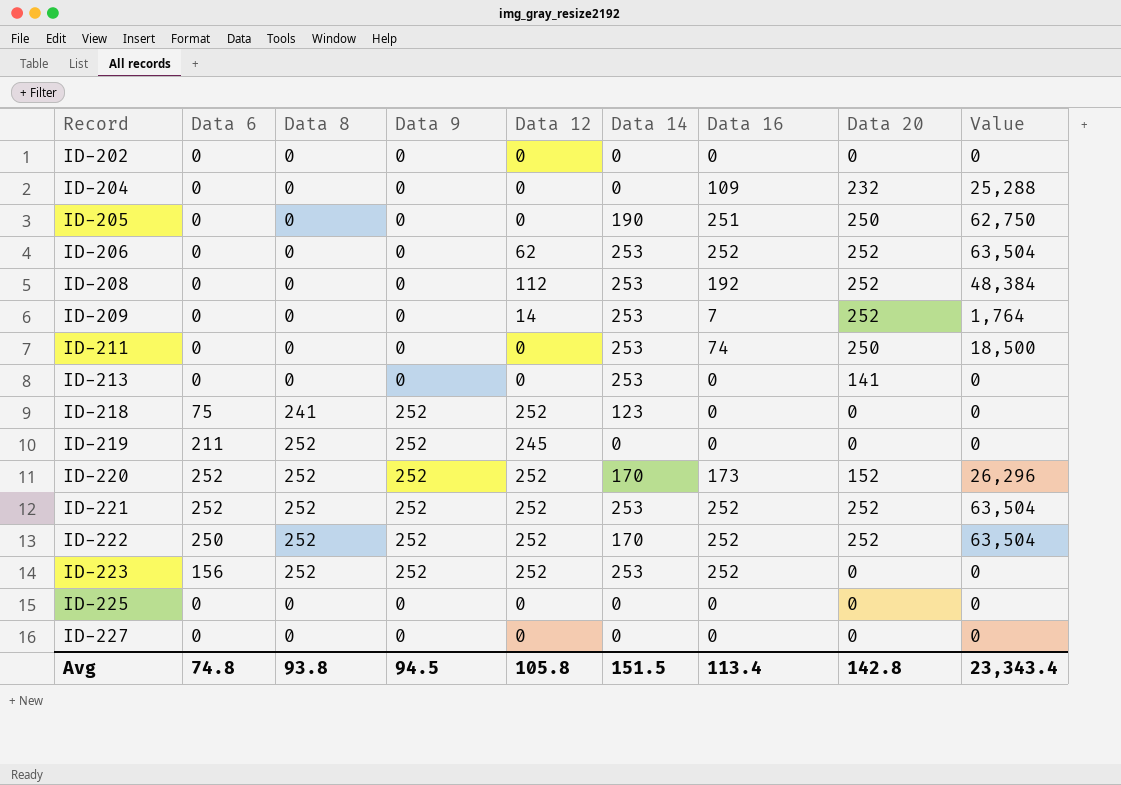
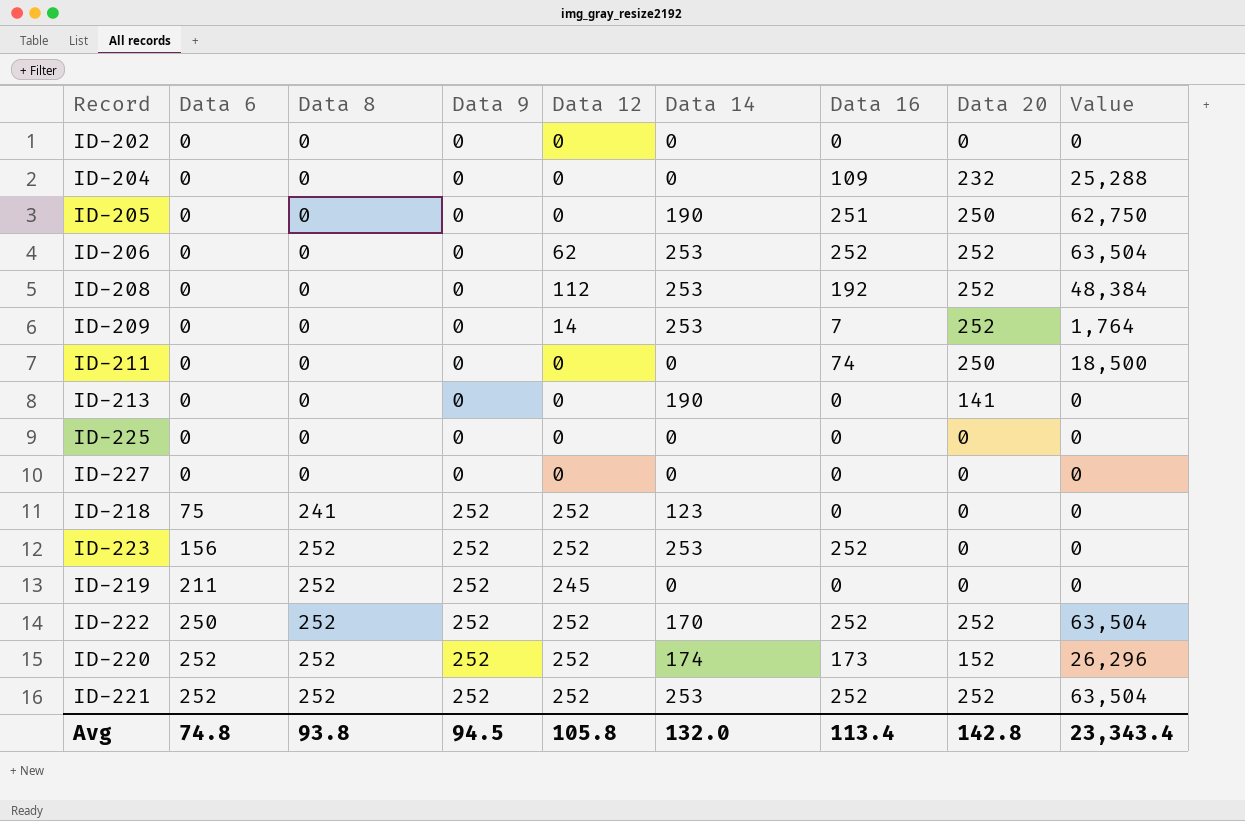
row order: Record ascending -> Data 6 ascending
ID-211 | Data 14: 253 -> 0
ID-213 | Data 14: 253 -> 190
ID-220 | Data 14: 170 -> 174
Avg | Data 14: 151.5 -> 132.0

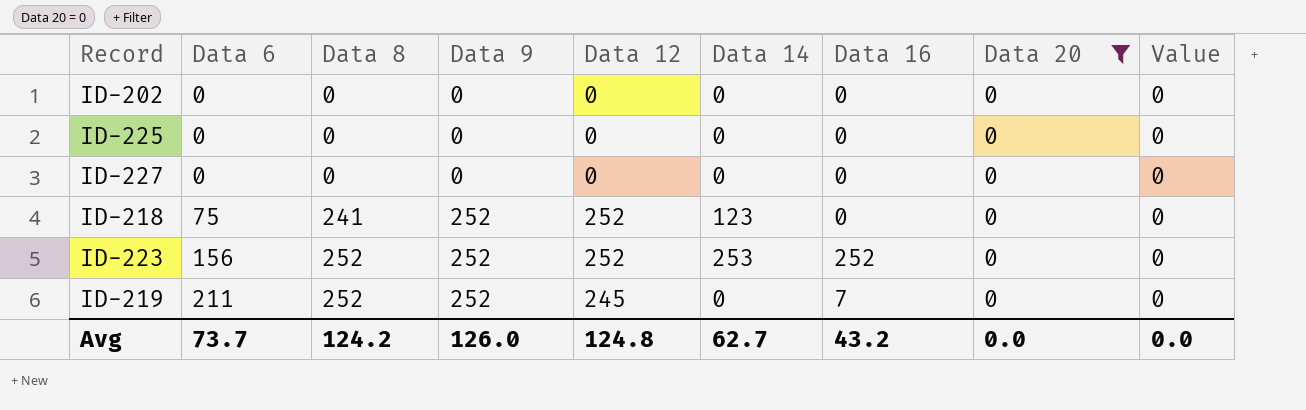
filter: none -> Data 20 = 0
ID-219 | Data 16: 0 -> 7
Avg | Data 6: 74.8 -> 73.7
Avg | Data 8: 93.8 -> 124.2
Avg | Data 9: 94.5 -> 126.0
Avg | Data 12: 105.8 -> 124.8
Avg | Data 14: 132.0 -> 62.7
Avg | Data 16: 113.4 -> 43.2
Avg | Data 20: 142.8 -> 0.0
Avg | Value: 23,343.4 -> 0.0

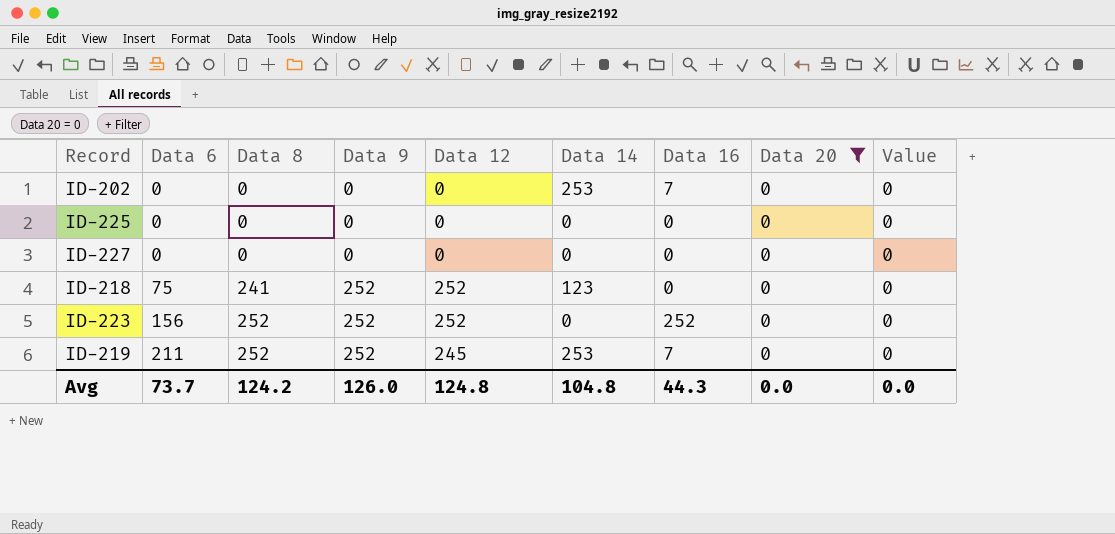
ID-202 | Data 14: 0 -> 253
ID-202 | Data 16: 0 -> 7
ID-223 | Data 14: 253 -> 0
ID-219 | Data 14: 0 -> 253
Avg | Data 14: 62.7 -> 104.8
Avg | Data 16: 43.2 -> 44.3

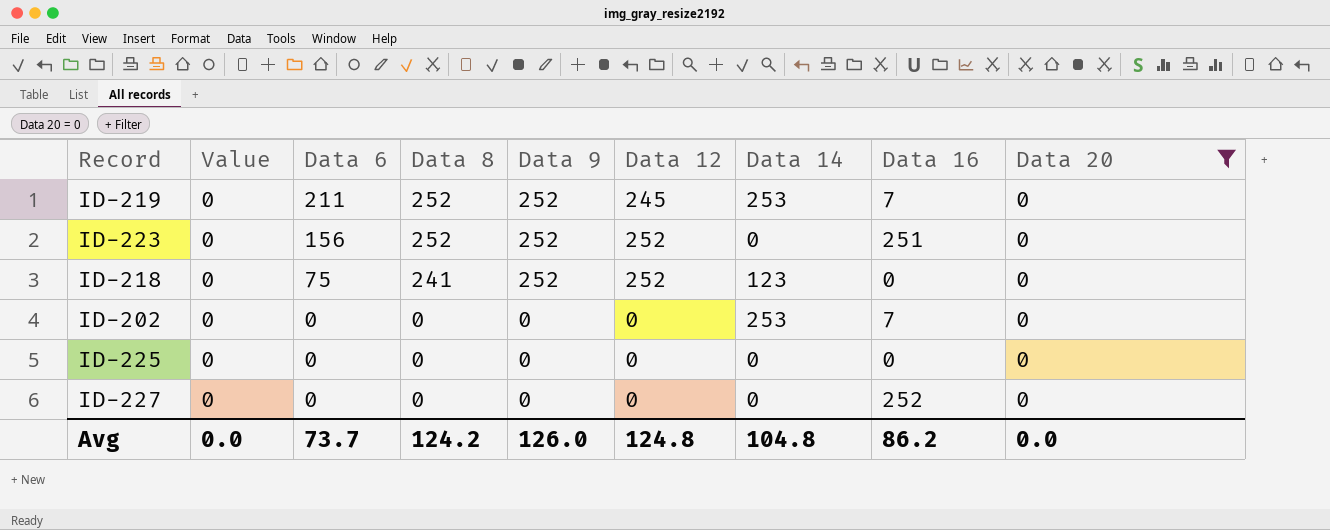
row order: Data 6 ascending -> Data 6 descending
column Value | position: 9 -> 2
ID-223 | Data 16: 252 -> 251
ID-227 | Data 16: 0 -> 252
Avg | Data 16: 44.3 -> 86.2

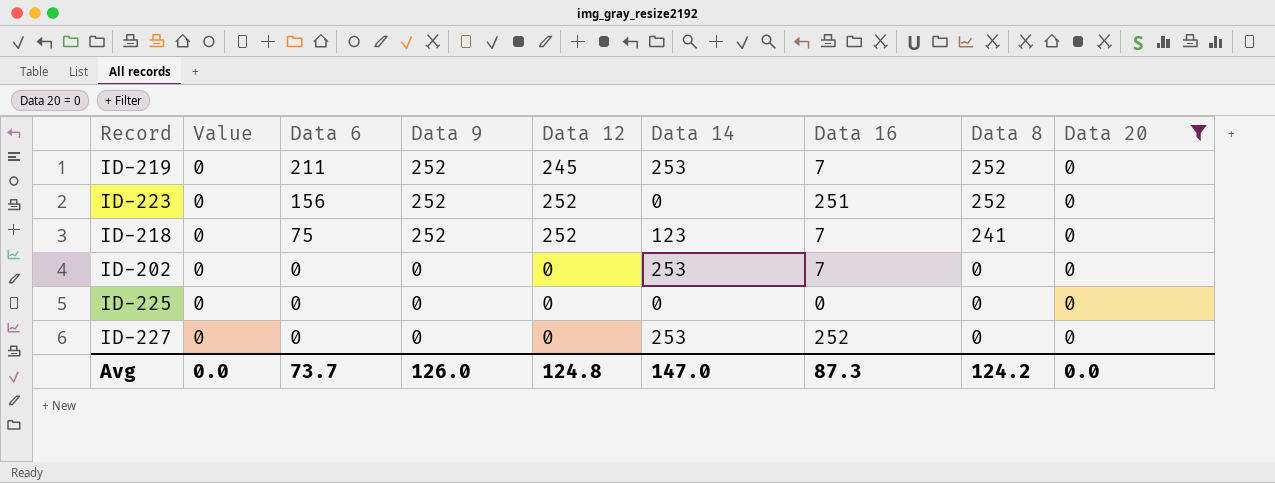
column Data 8 | position: 4 -> 8
ID-218 | Data 16: 0 -> 7
ID-227 | Data 14: 0 -> 253
Avg | Data 14: 104.8 -> 147.0
Avg | Data 16: 86.2 -> 87.3

